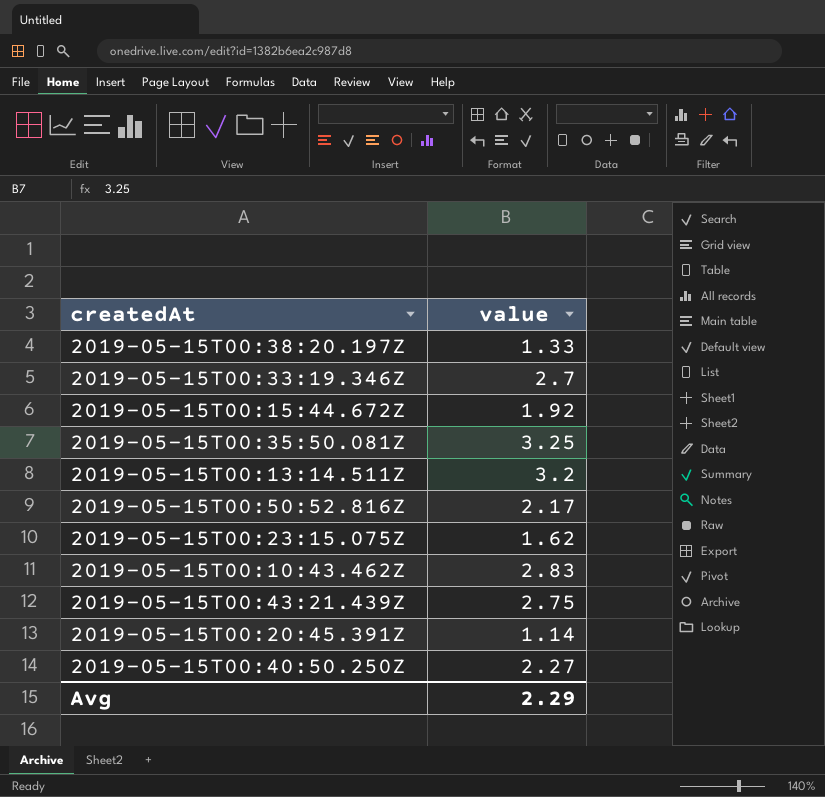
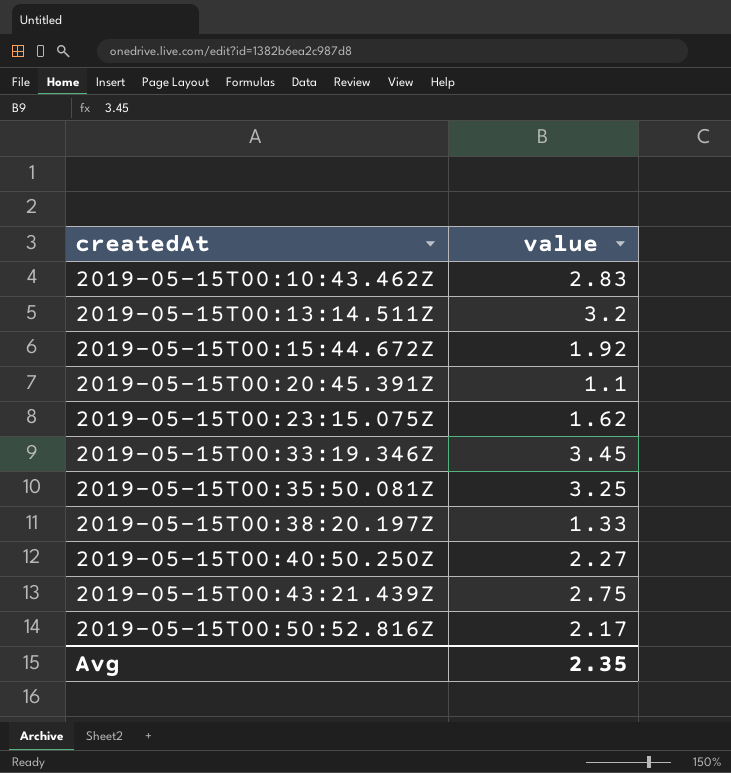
row order: none -> createdAt ascending
2019-05-15T00:20:45.391Z | value: 1.14 -> 1.1
2019-05-15T00:33:19.346Z | value: 2.7 -> 3.45
Avg | value: 2.29 -> 2.35

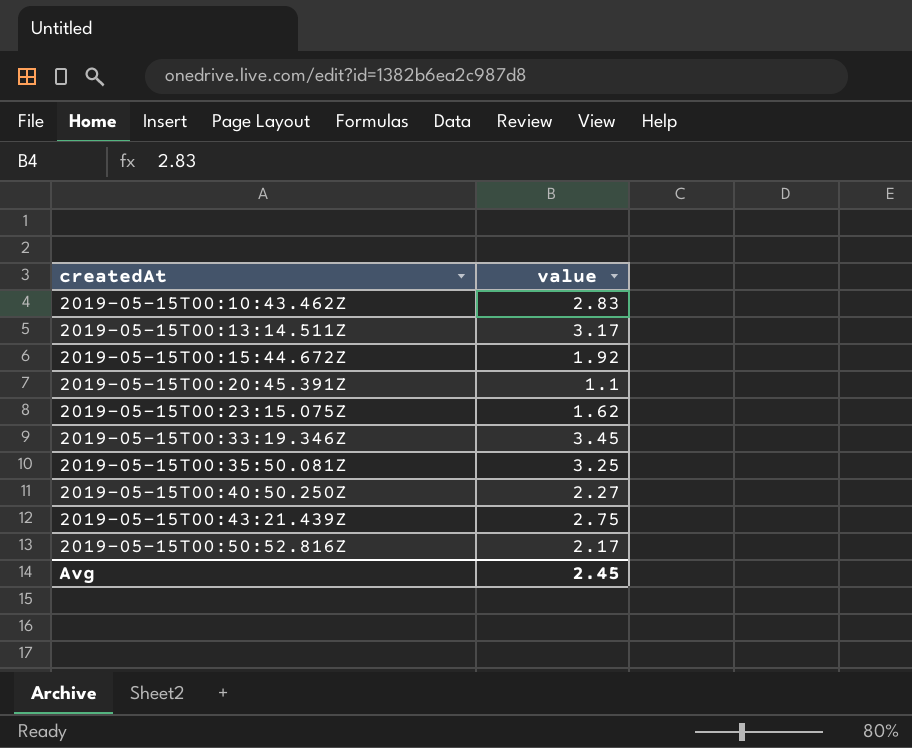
row 2019-05-15T00:38:20.197Z: 1.33 -> none
2019-05-15T00:13:14.511Z | value: 3.2 -> 3.17
Avg | value: 2.35 -> 2.45

